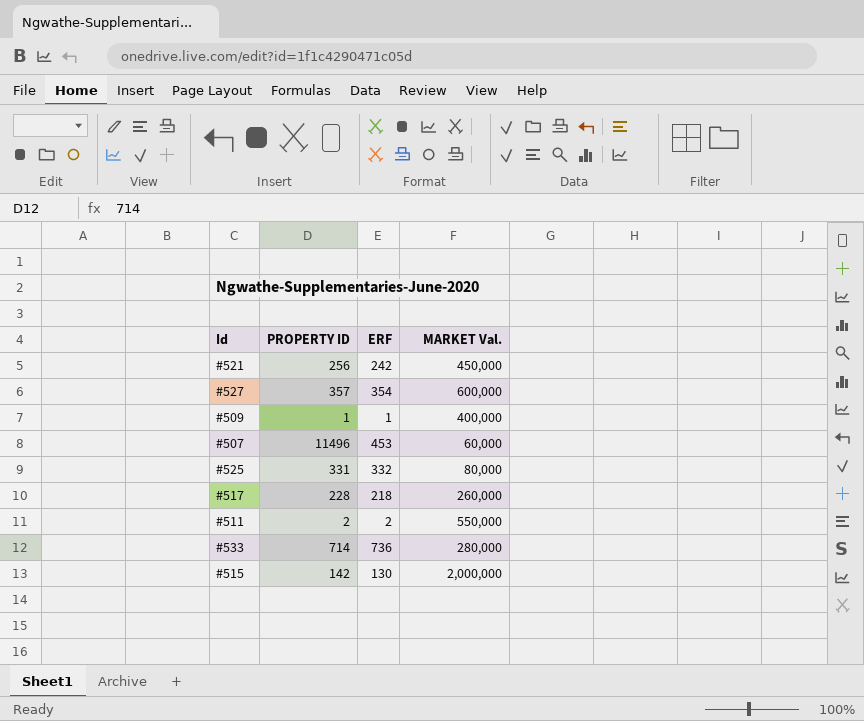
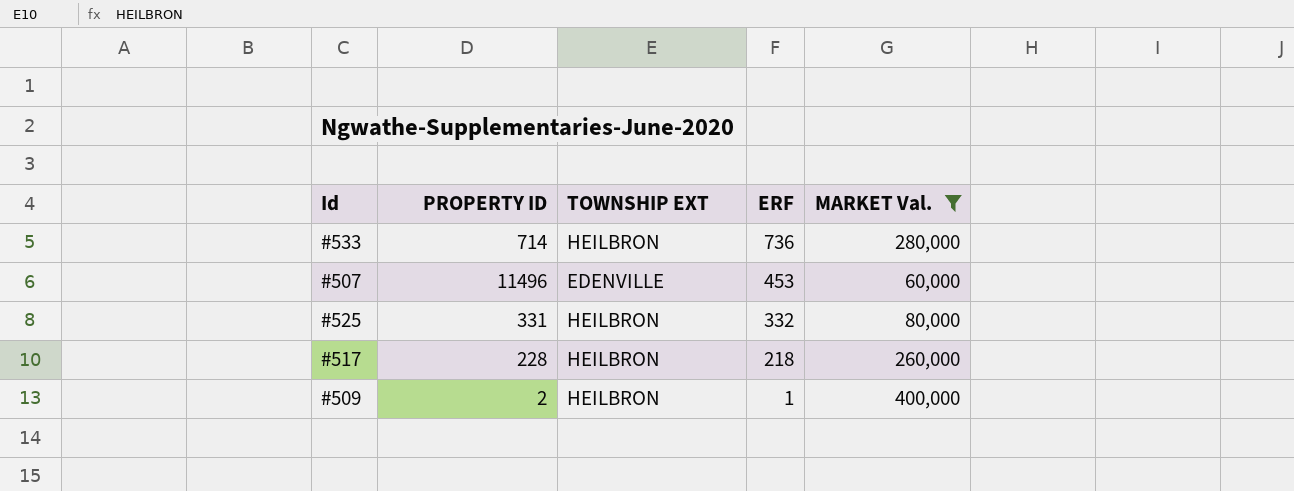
filter: none -> MARKET Val. <= 400,000
row order: none -> ERF descending
column TOWNSHIP EXT | position: none -> 3
#509 | PROPERTY ID: 1 -> 2

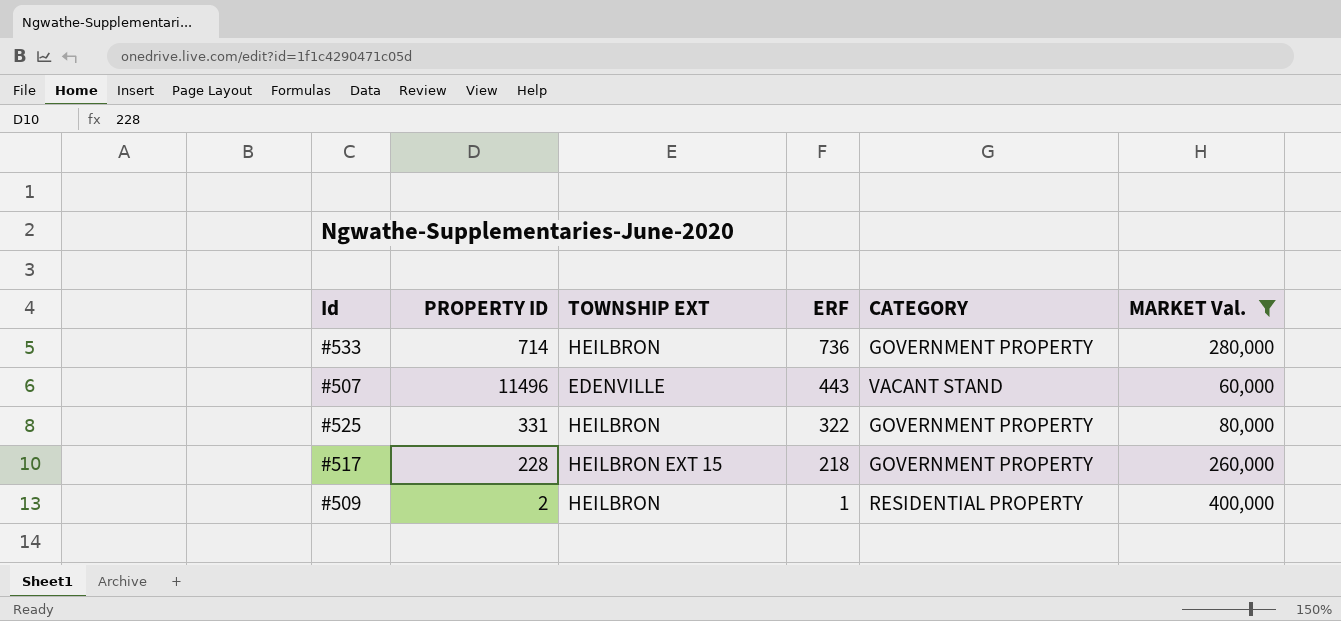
column CATEGORY | position: none -> 5
#507 | ERF: 453 -> 443
#525 | ERF: 332 -> 322
#517 | TOWNSHIP EXT: HEILBRON -> HEILBRON EXT 15

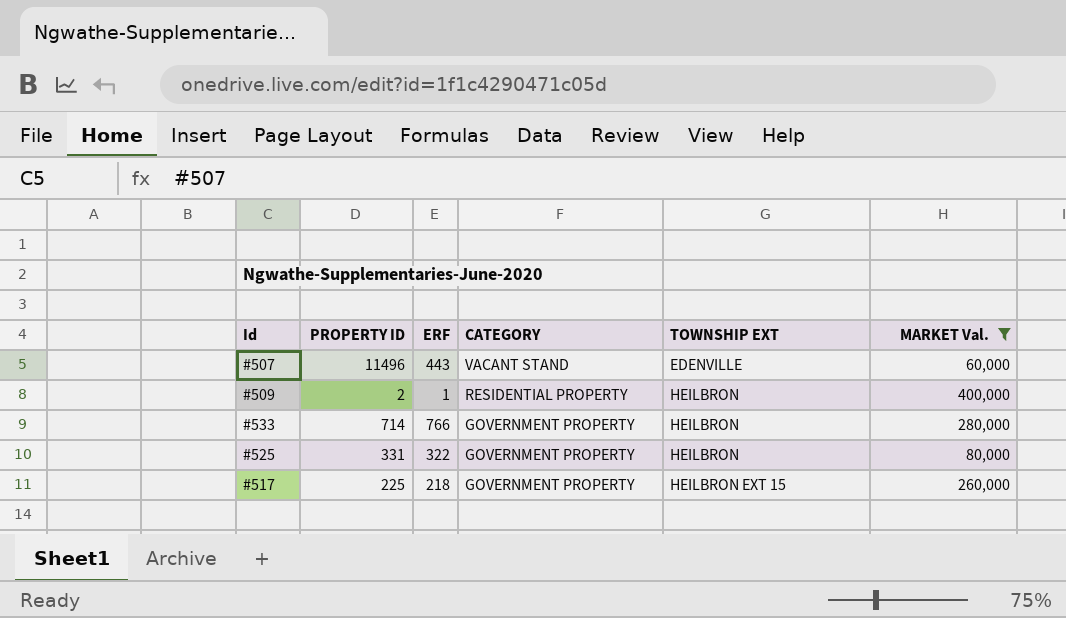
row order: ERF descending -> CATEGORY descending
column TOWNSHIP EXT | position: 3 -> 5
#533 | ERF: 736 -> 766
#517 | PROPERTY ID: 228 -> 225

